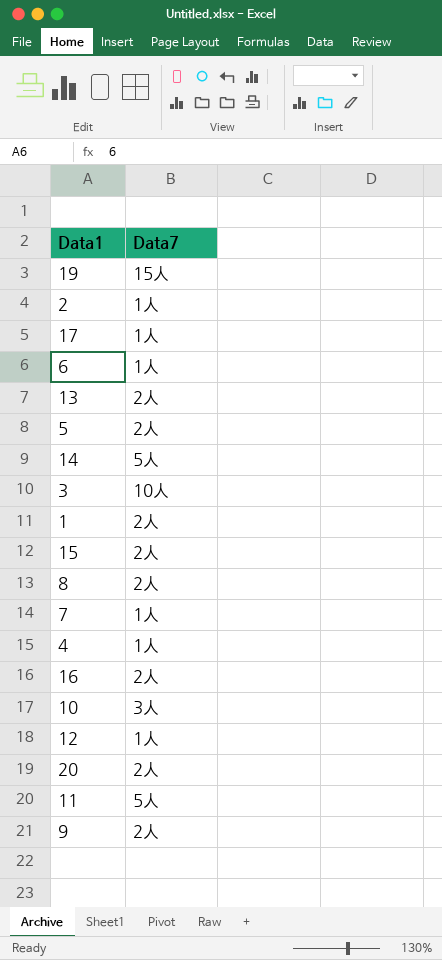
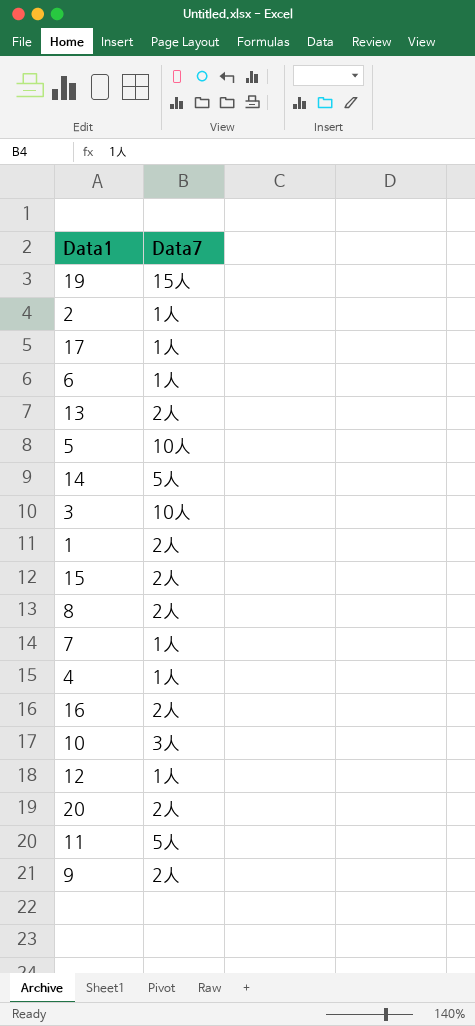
5 | Data7: 2人 -> 10人

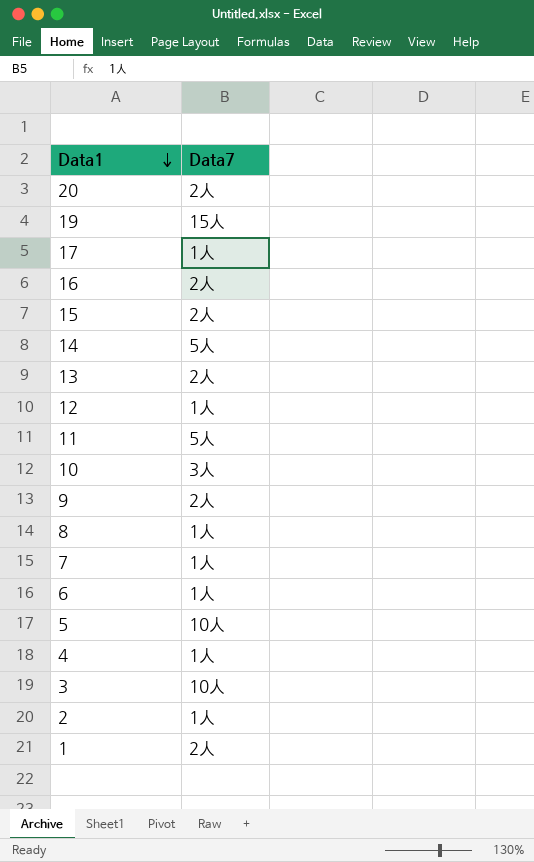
row order: none -> Data1 descending
8 | Data7: 2人 -> 1人

